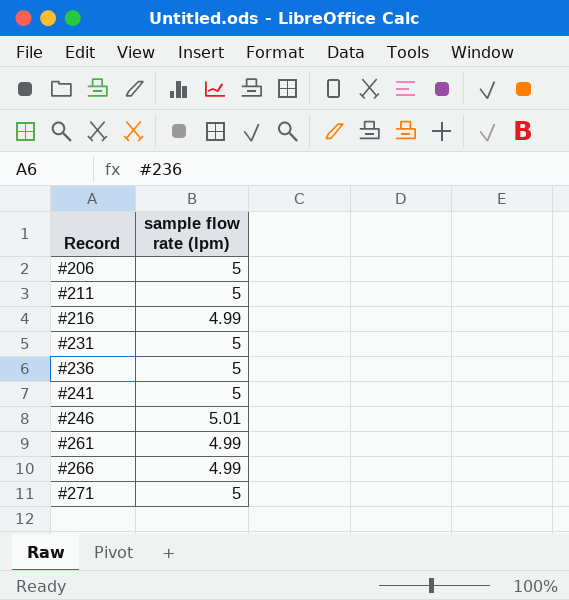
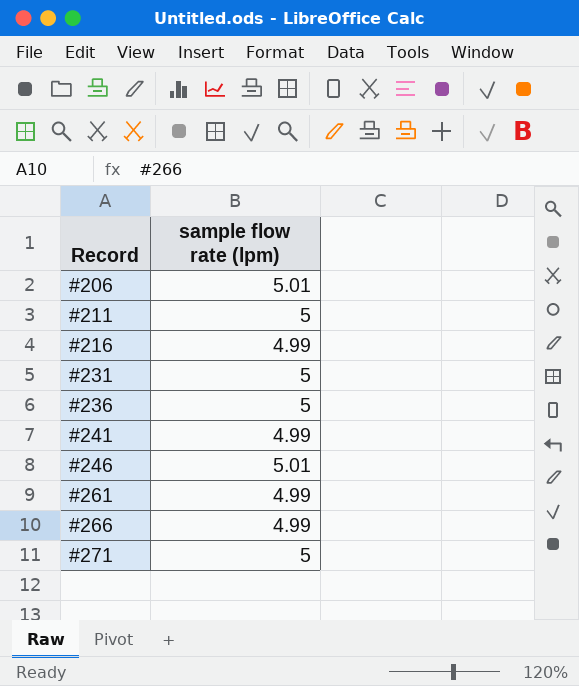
#206 | sample flow rate (lpm): 5 -> 5.01
#241 | sample flow rate (lpm): 5 -> 4.99

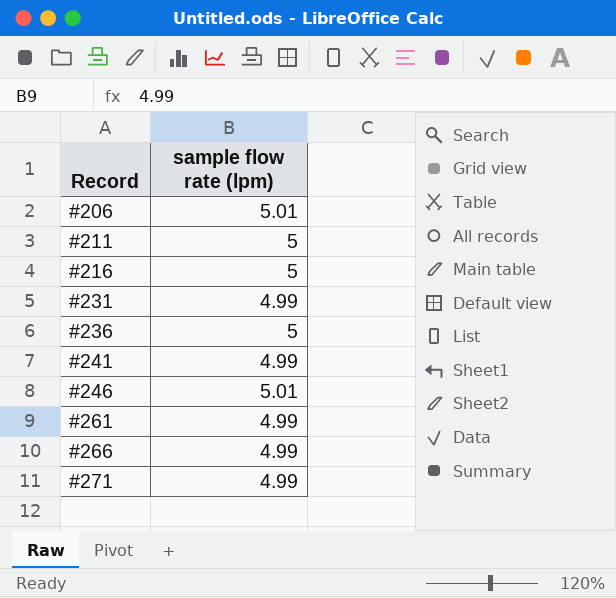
#216 | sample flow rate (lpm): 4.99 -> 5
#231 | sample flow rate (lpm): 5 -> 4.99
#271 | sample flow rate (lpm): 5 -> 4.99

